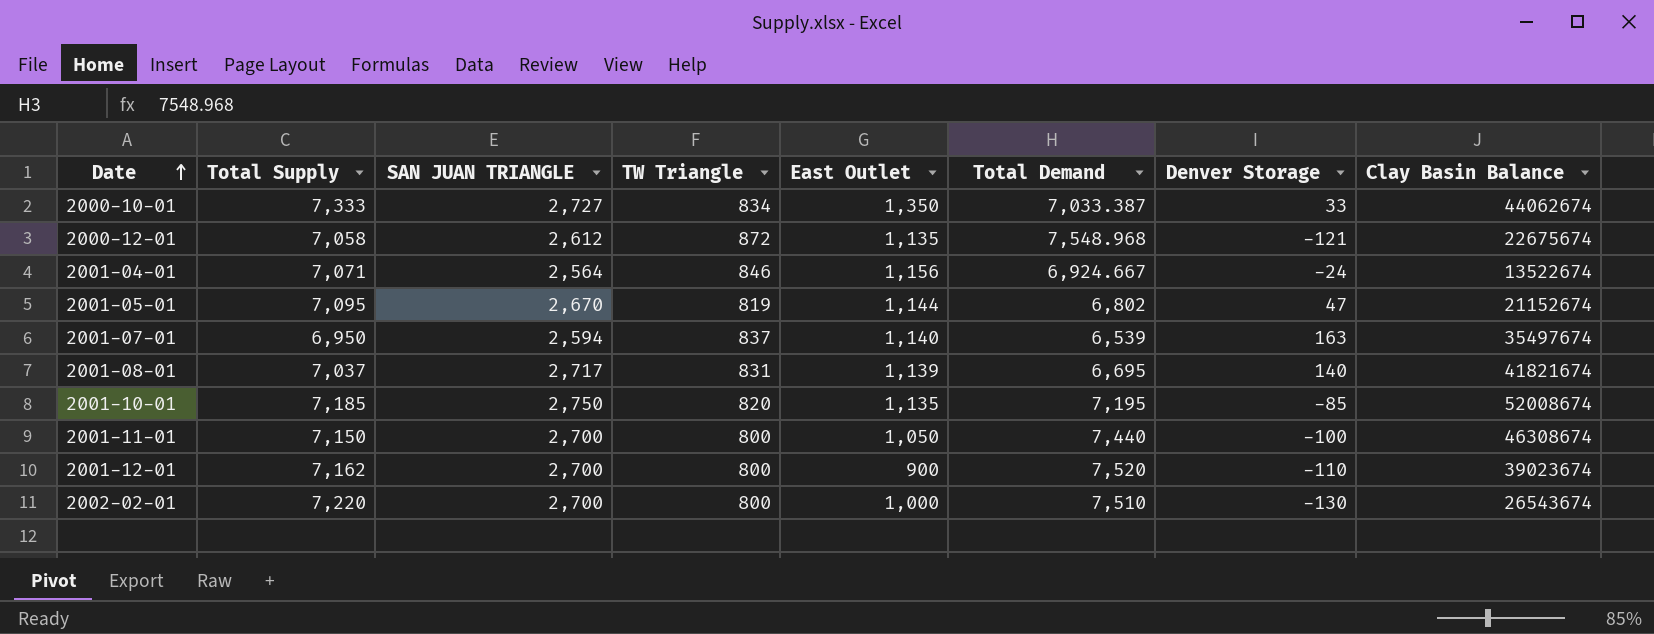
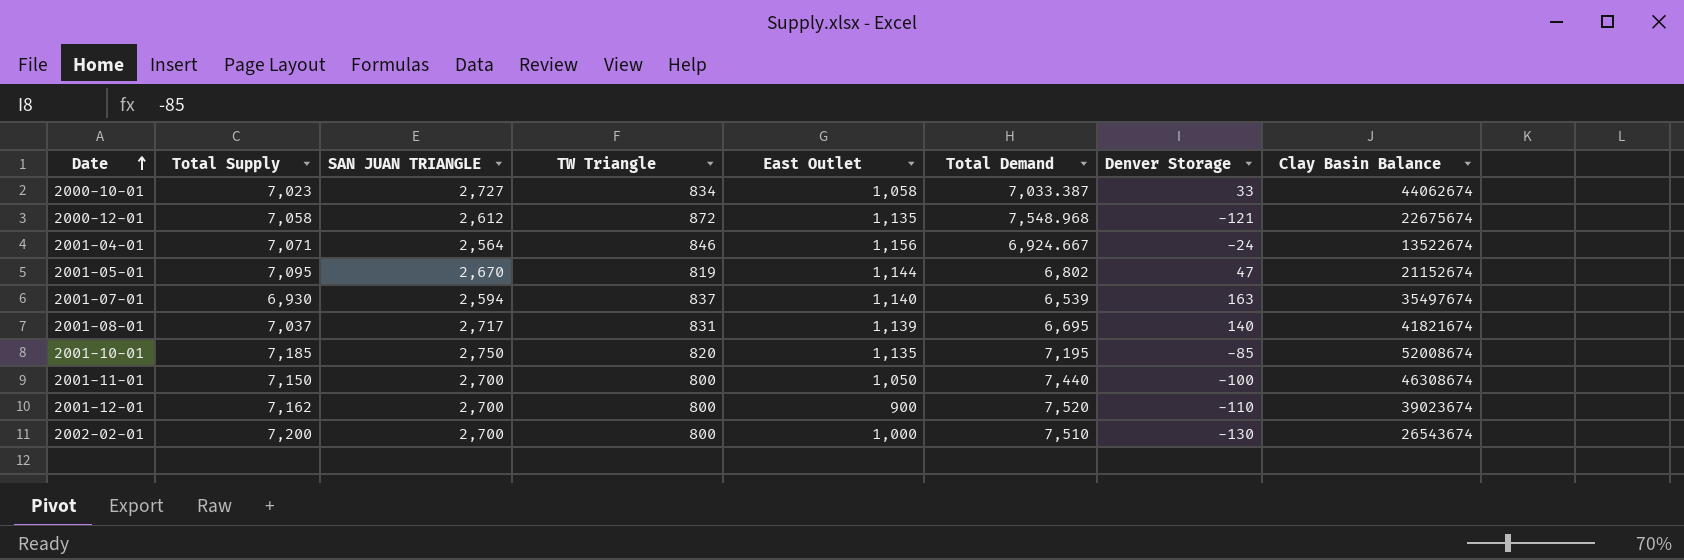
2000-10-01 | Total Supply: 7,333 -> 7,023
2000-10-01 | East Outlet: 1,350 -> 1,058
2001-07-01 | Total Supply: 6,950 -> 6,930
2002-02-01 | Total Supply: 7,220 -> 7,200

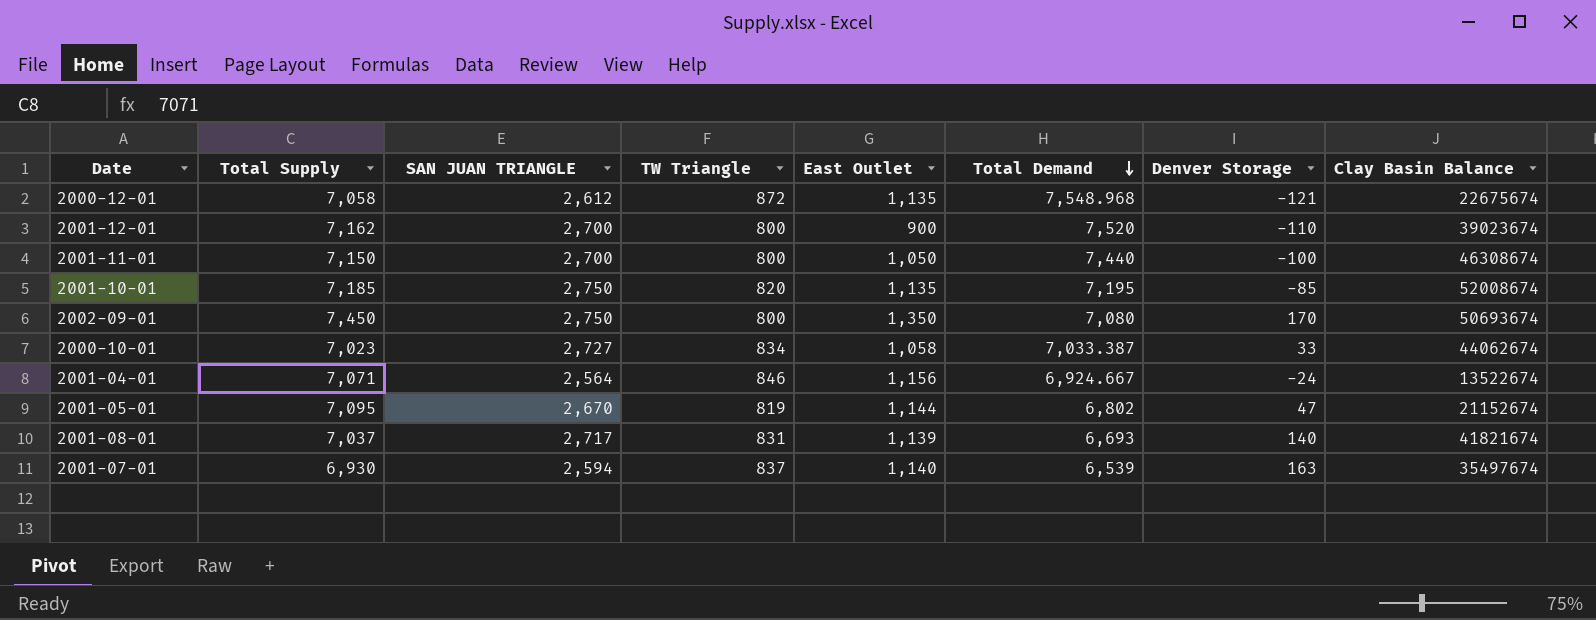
row order: Date ascending -> Total Demand descending
row 2002-02-01: 7,200 | 2,700 | 800 | 1,000 | 7,510 | -130 | 26543674 -> none
row 2002-09-01: none -> 7,450 | 2,750 | 800 | 1,350 | 7,080 | 170 | 50693674
2001-08-01 | Total Demand: 6,695 -> 6,693

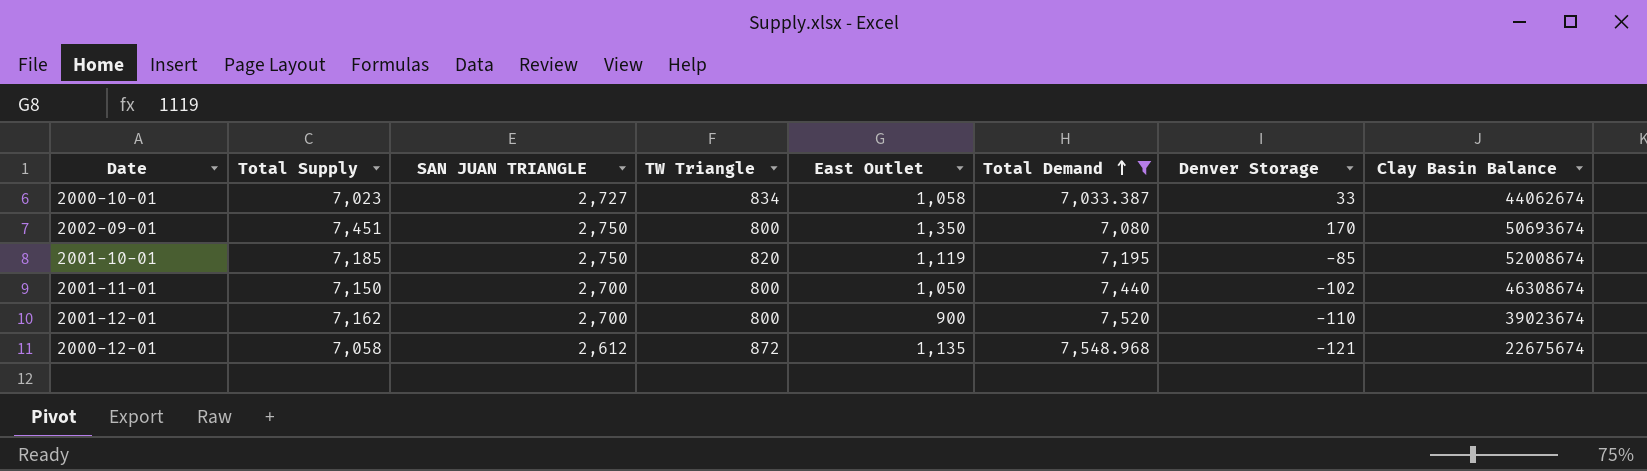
filter: none -> Total Demand >= 7,033.387
row order: Total Demand descending -> Total Demand ascending
2002-09-01 | Total Supply: 7,450 -> 7,451
2001-10-01 | East Outlet: 1,135 -> 1,119
2001-11-01 | Denver Storage: -100 -> -102

